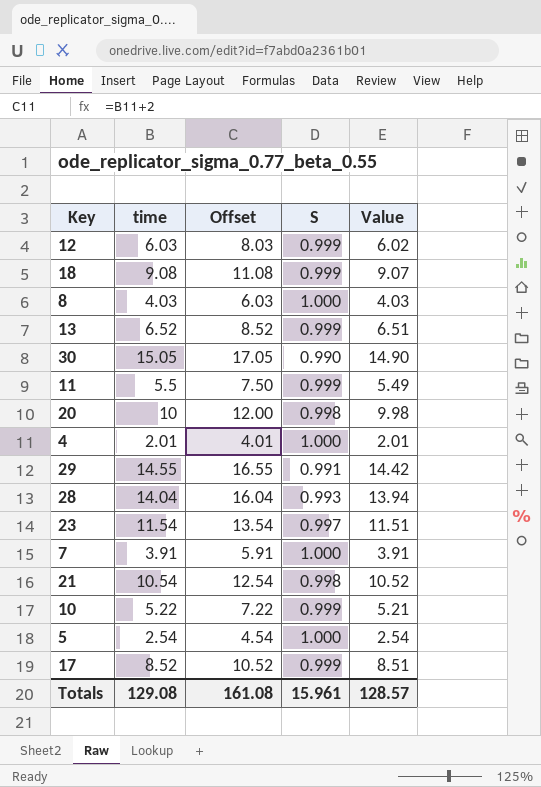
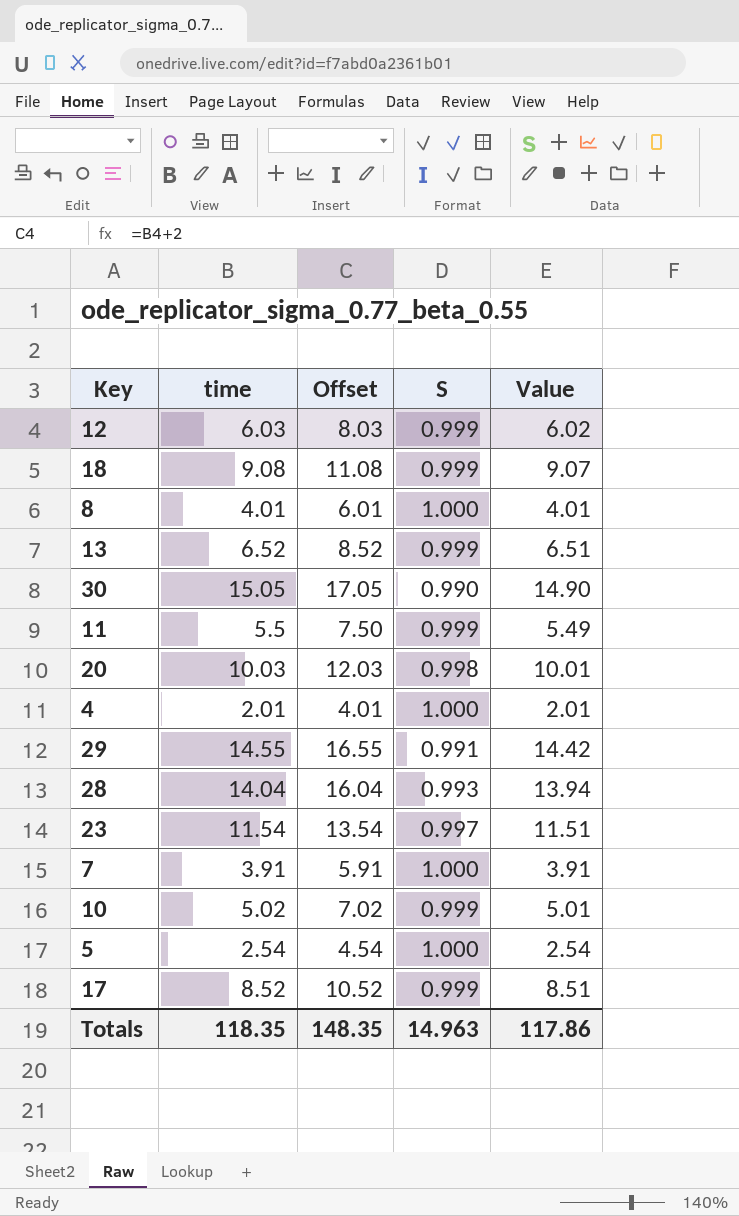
row 21: 10.54 | 12.54 | 0.998 | 10.52 -> none
8 | time: 4.03 -> 4.01
8 | Offset: 6.03 -> 6.01
8 | Value: 4.03 -> 4.01
20 | time: 10 -> 10.03
20 | Offset: 12.00 -> 12.03
20 | Value: 9.98 -> 10.01
10 | time: 5.22 -> 5.02
10 | Offset: 7.22 -> 7.02
10 | Value: 5.21 -> 5.01
Totals | time: 129.08 -> 118.35
Totals | Offset: 161.08 -> 148.35
Totals | S: 15.961 -> 14.963
Totals | Value: 128.57 -> 117.86

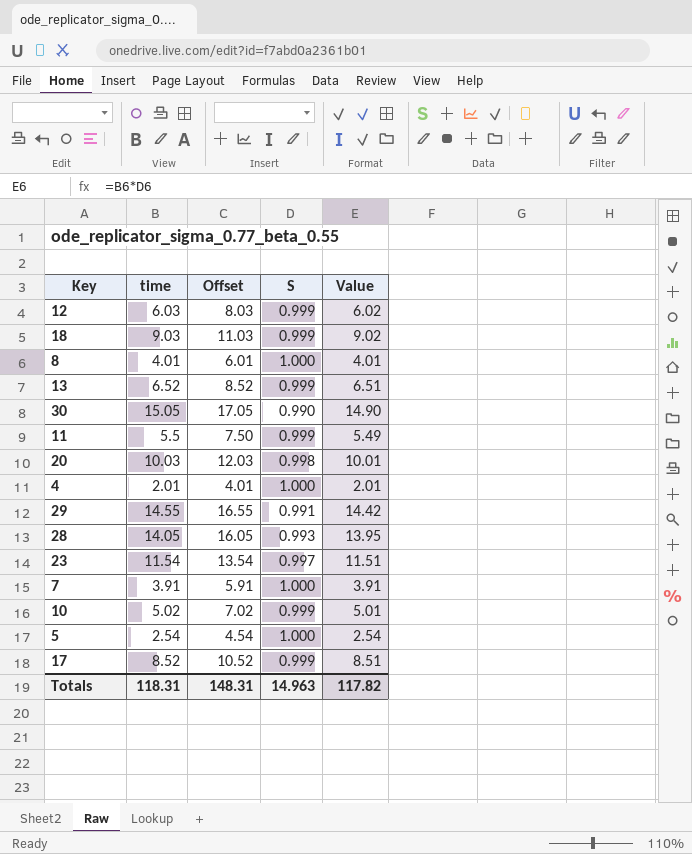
18 | time: 9.08 -> 9.03
18 | Offset: 11.08 -> 11.03
18 | Value: 9.07 -> 9.02
28 | time: 14.04 -> 14.05
28 | Offset: 16.04 -> 16.05
28 | Value: 13.94 -> 13.95
Totals | time: 118.35 -> 118.31
Totals | Offset: 148.35 -> 148.31
Totals | Value: 117.86 -> 117.82

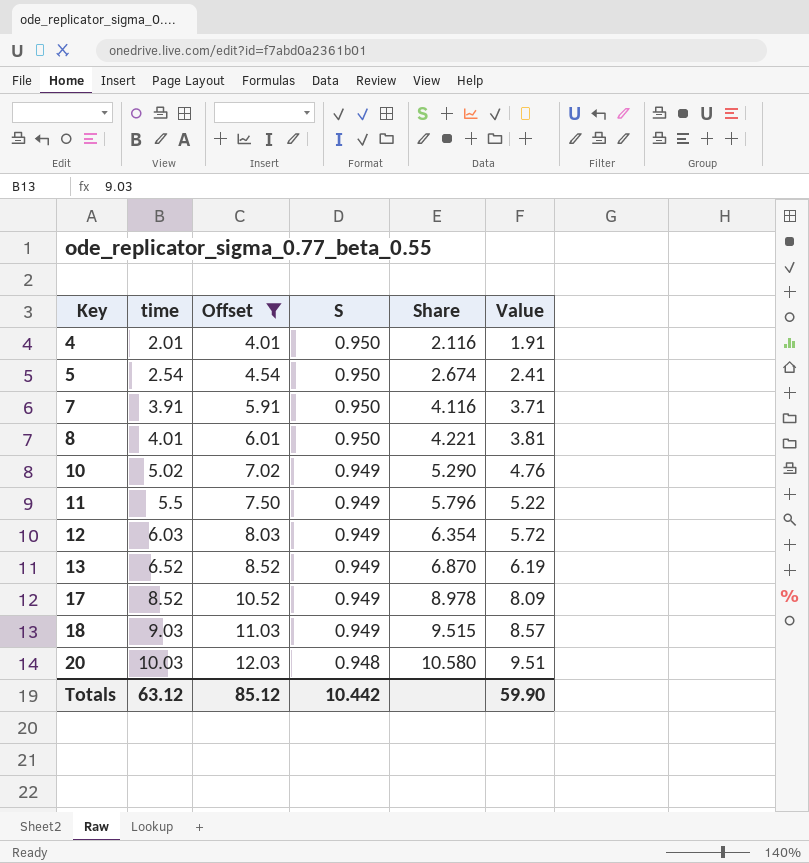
filter: none -> Offset <= 12.03
row order: none -> Key ascending
column Share | formula: none -> [time] / [S]
4 | S: 1.000 -> 0.950
4 | Value: 2.01 -> 1.91
5 | S: 1.000 -> 0.950
5 | Value: 2.54 -> 2.41
7 | S: 1.000 -> 0.950
7 | Value: 3.91 -> 3.71
8 | S: 1.000 -> 0.950
8 | Value: 4.01 -> 3.81
10 | S: 0.999 -> 0.949
10 | Value: 5.01 -> 4.76
11 | S: 0.999 -> 0.949
11 | Value: 5.49 -> 5.22
12 | S: 0.999 -> 0.949
12 | Value: 6.02 -> 5.72
13 | S: 0.999 -> 0.949
13 | Value: 6.51 -> 6.19
17 | S: 0.999 -> 0.949
17 | Value: 8.51 -> 8.09
18 | S: 0.999 -> 0.949
18 | Value: 9.02 -> 8.57
20 | S: 0.998 -> 0.948
20 | Value: 10.01 -> 9.51
Totals | time: 118.31 -> 63.12
Totals | Offset: 148.31 -> 85.12
Totals | S: 14.963 -> 10.442
Totals | Value: 117.82 -> 59.90

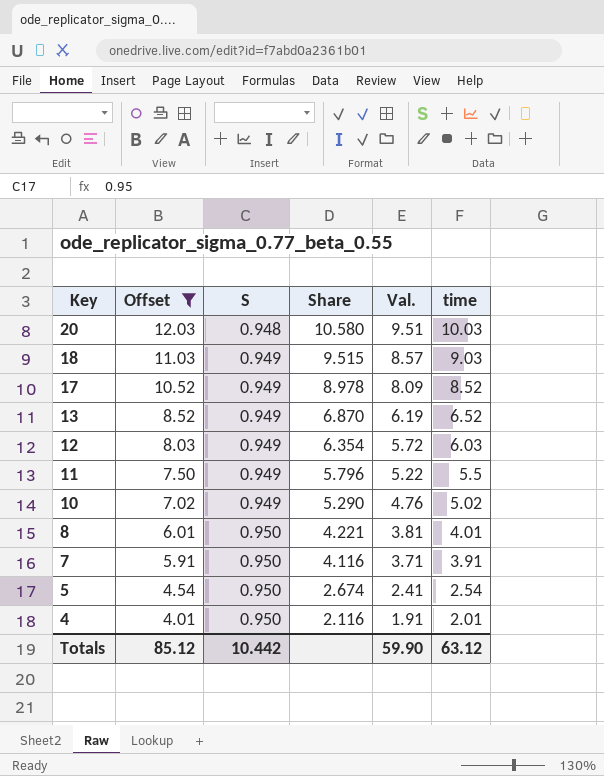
row order: Key ascending -> Key descending
column name: Value -> Val.
column time | position: 2 -> 6

